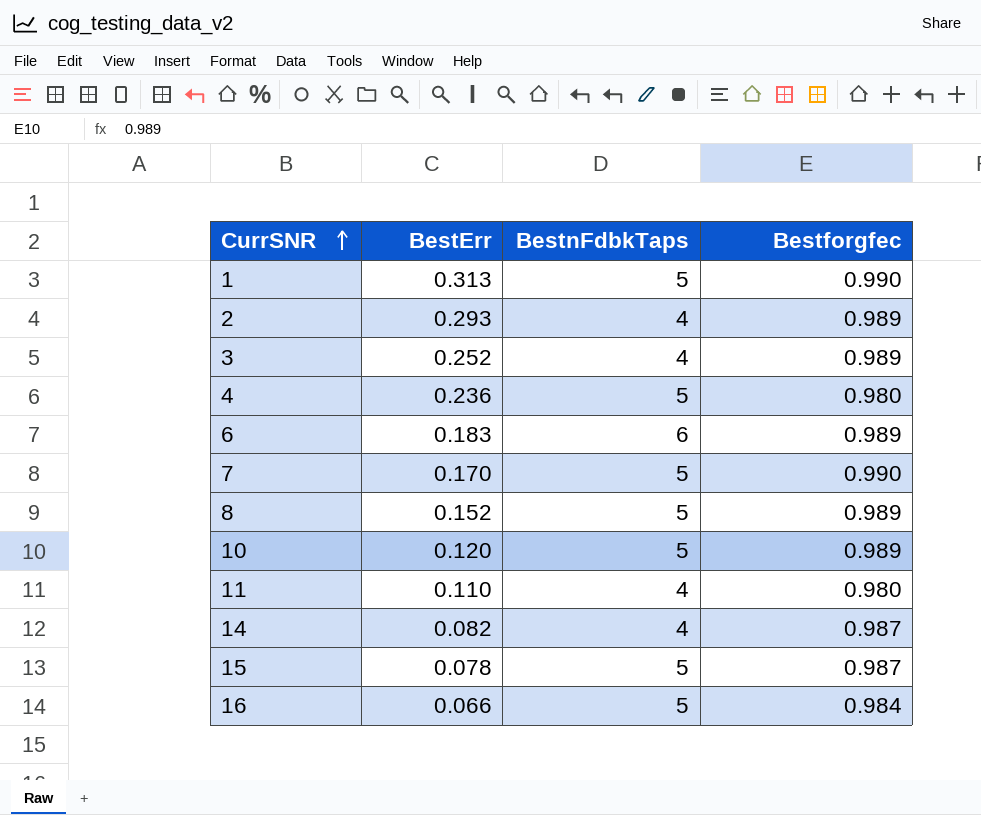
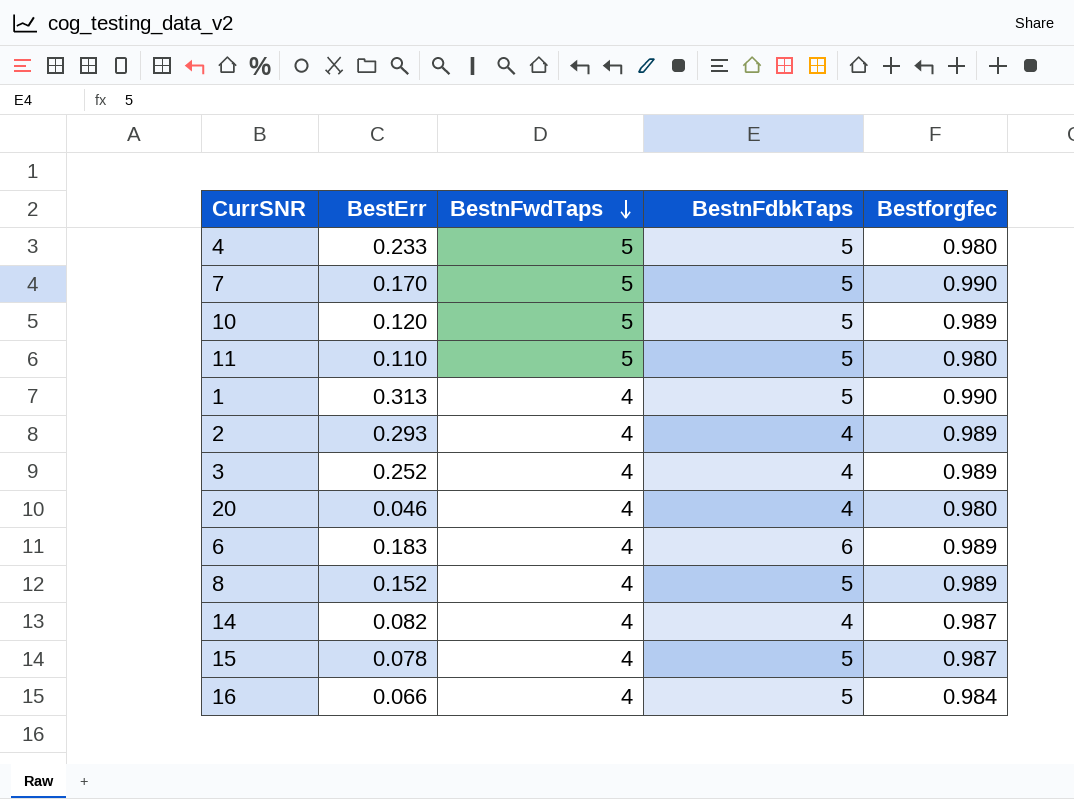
row order: CurrSNR ascending -> BestnFwdTaps descending
column BestnFwdTaps | position: none -> 3
4 | BestErr: 0.236 -> 0.233
11 | BestnFdbkTaps: 4 -> 5
row 20: none -> 0.046 | 4 | 4 | 0.980

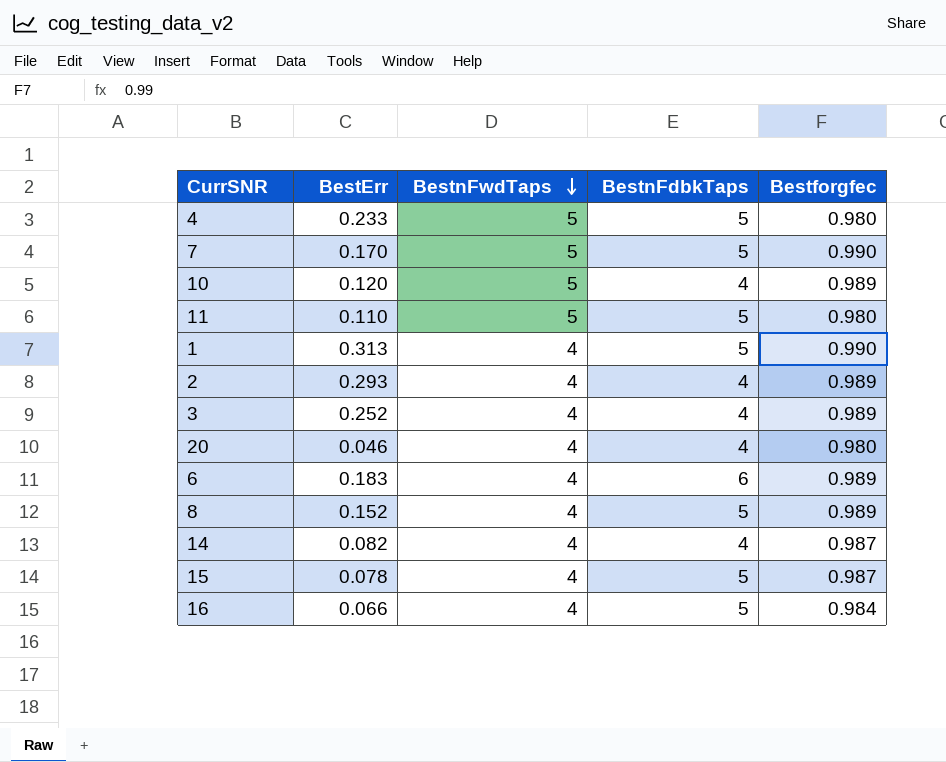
10 | BestnFdbkTaps: 5 -> 4

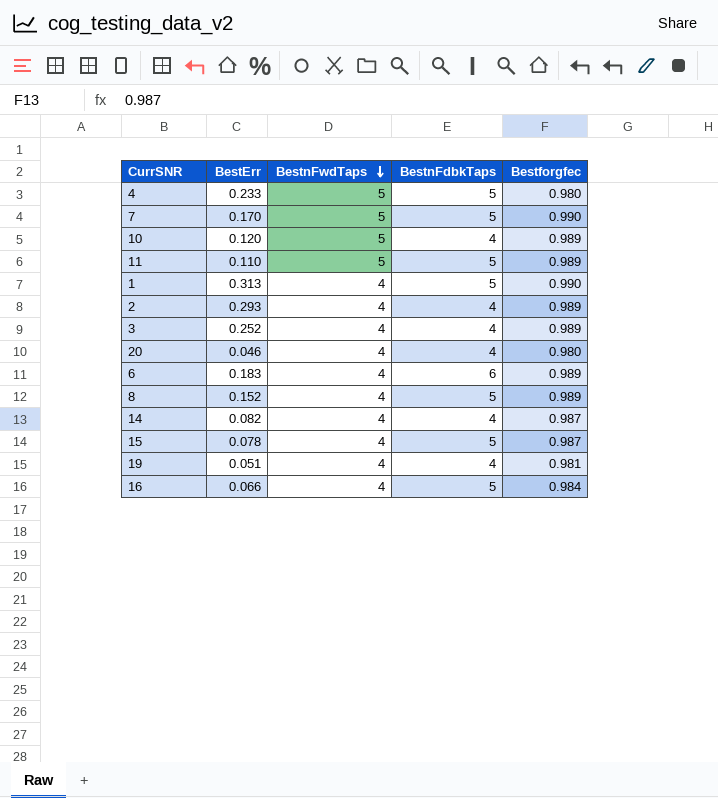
11 | Bestforgfec: 0.980 -> 0.989
row 19: none -> 0.051 | 4 | 4 | 0.981

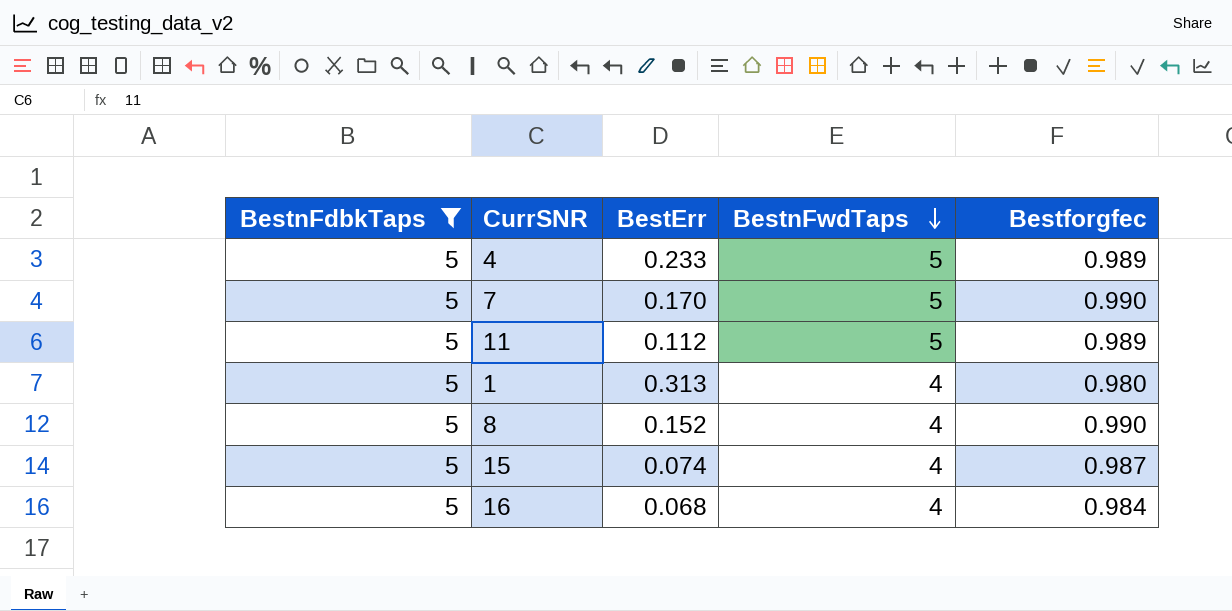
filter: none -> BestnFdbkTaps = 5
column BestnFdbkTaps | position: 4 -> 1
4 | Bestforgfec: 0.980 -> 0.989
11 | BestErr: 0.110 -> 0.112
1 | Bestforgfec: 0.990 -> 0.980
8 | Bestforgfec: 0.989 -> 0.990
15 | BestErr: 0.078 -> 0.074
16 | BestErr: 0.066 -> 0.068

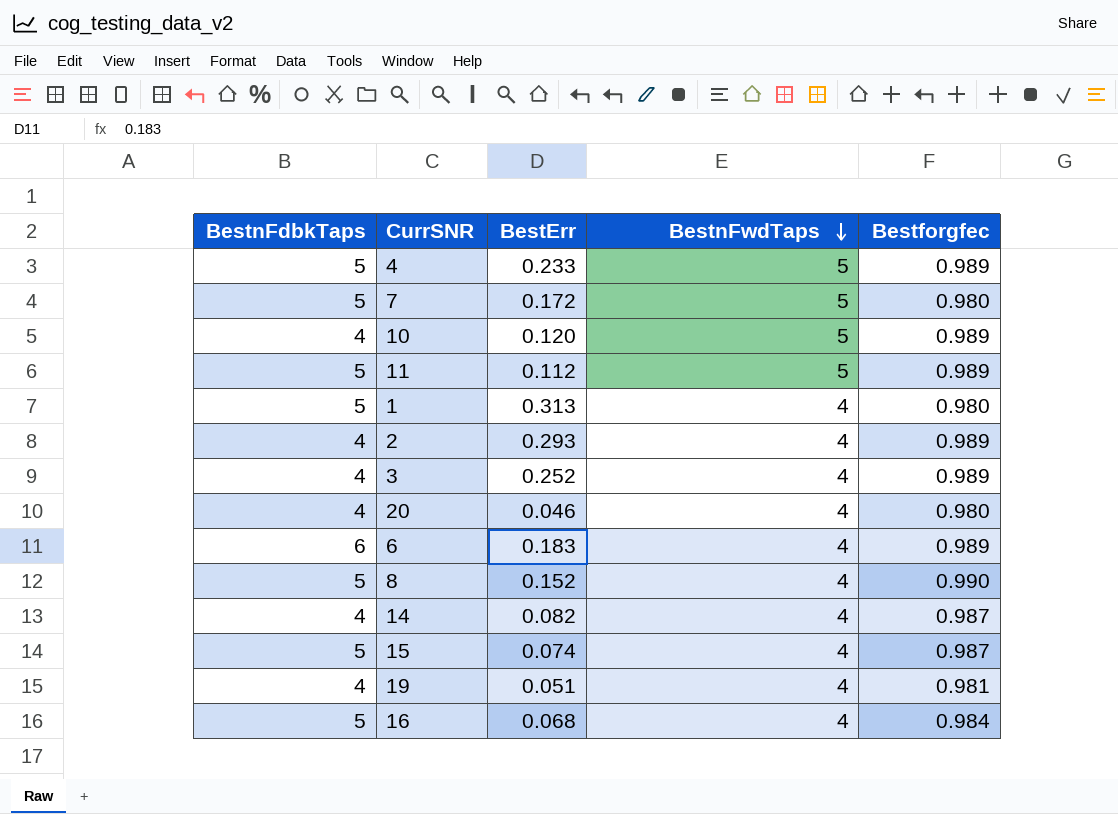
filter: BestnFdbkTaps = 5 -> none
7 | BestErr: 0.170 -> 0.172
7 | Bestforgfec: 0.990 -> 0.980

